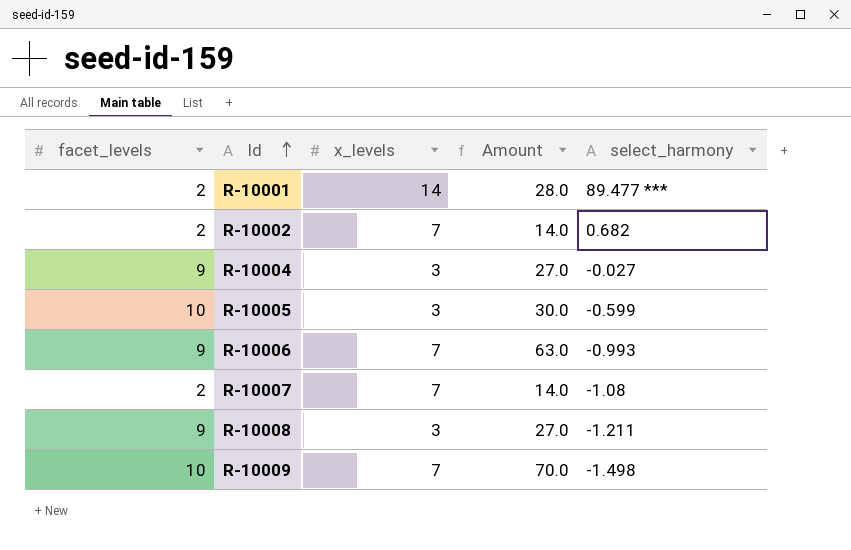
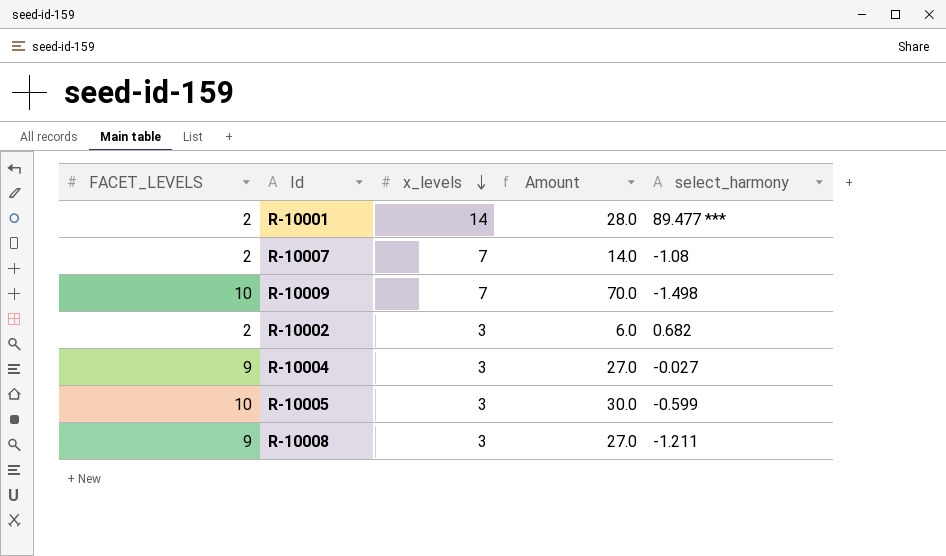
row order: Id ascending -> x_levels descending
column name: facet_levels -> FACET_LEVELS
row R-10006: 9 | 7 | 63.0 | -0.993 -> none
R-10002 | x_levels: 7 -> 3
R-10002 | Amount: 14.0 -> 6.0

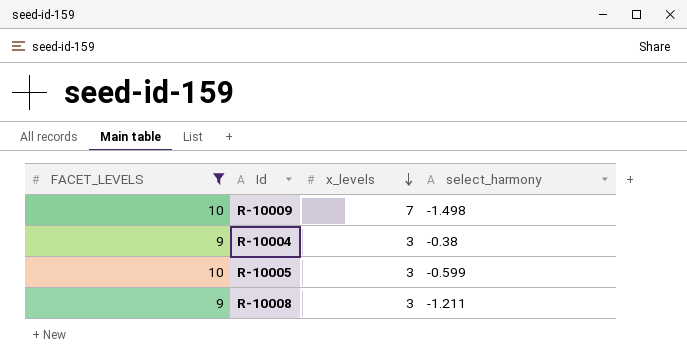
filter: none -> FACET_LEVELS != 2
column Amount | formula: [FACET_LEVELS] * [x_levels] -> none
R-10004 | select_harmony: -0.027 -> -0.38

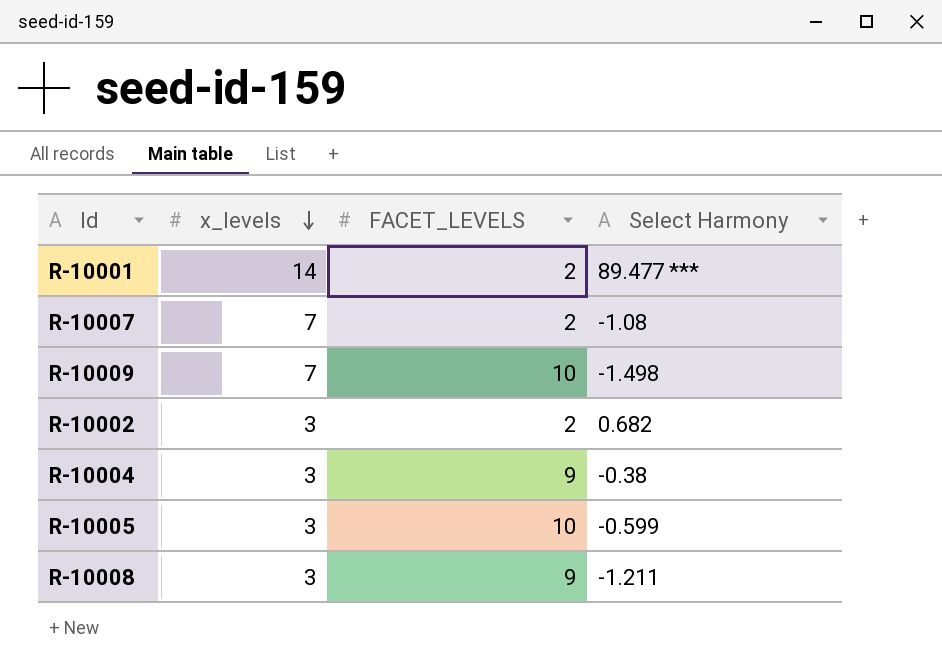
filter: FACET_LEVELS != 2 -> none
column FACET_LEVELS | position: 1 -> 3
column name: select_harmony -> Select Harmony

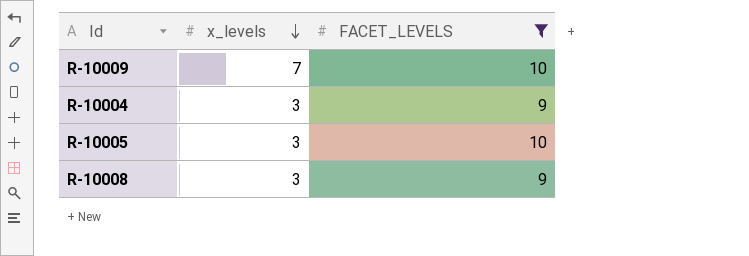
filter: none -> FACET_LEVELS != 2
column Select Harmony | position: 4 -> none

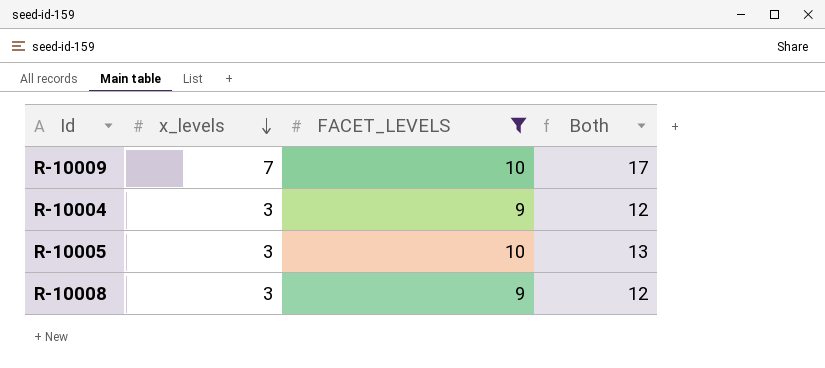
column Both | formula: none -> [x_levels] + [FACET_LEVELS]

